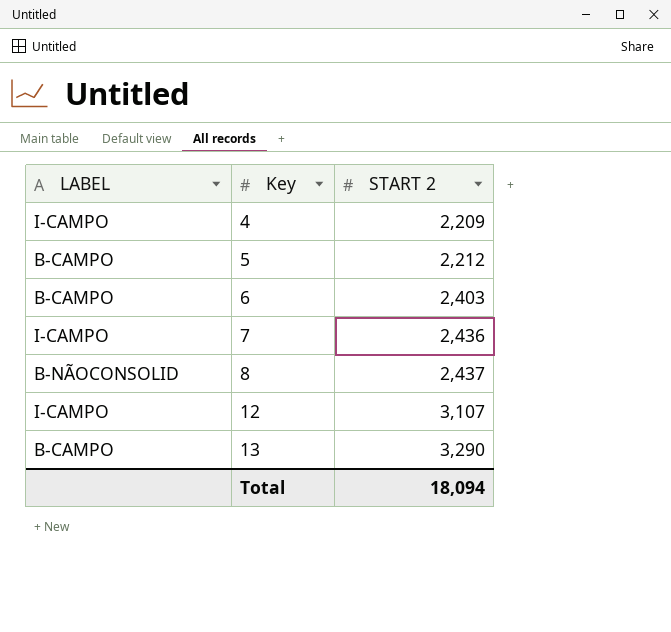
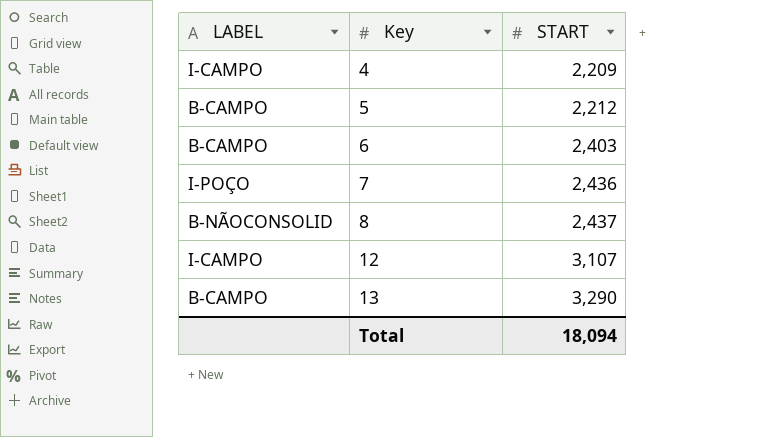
column name: START 2 -> START
7 | LABEL: I-CAMPO -> I-POÇO

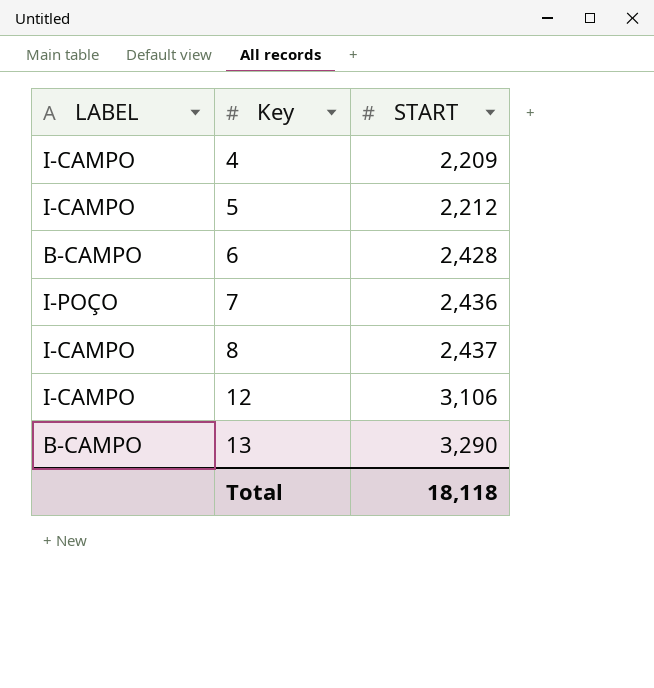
5 | LABEL: B-CAMPO -> I-CAMPO
6 | START: 2,403 -> 2,428
8 | LABEL: B-NÃOCONSOLID -> I-CAMPO
12 | START: 3,107 -> 3,106
Total | START: 18,094 -> 18,118

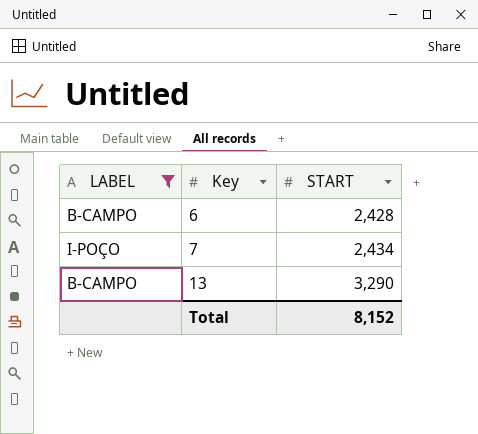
filter: none -> LABEL != I-CAMPO
7 | START: 2,436 -> 2,434
Total | START: 18,118 -> 8,152

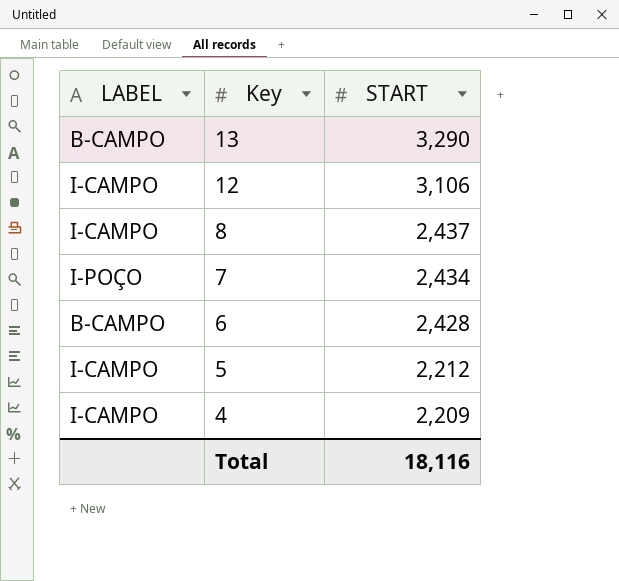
filter: LABEL != I-CAMPO -> none
row order: Key ascending -> Key descending
Total | START: 8,152 -> 18,116

